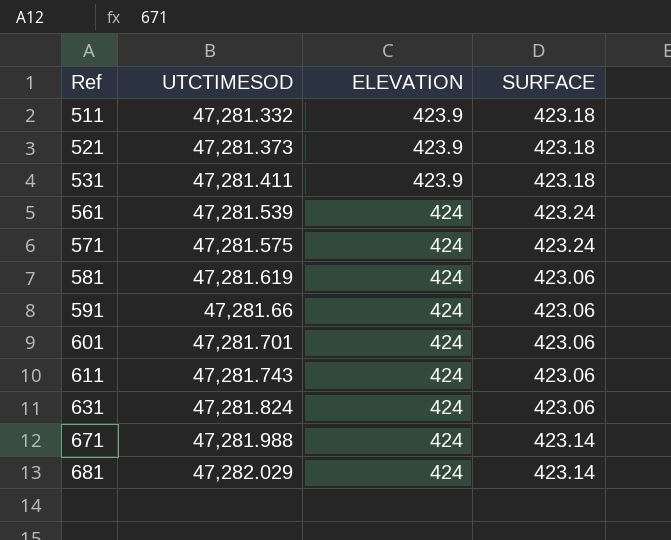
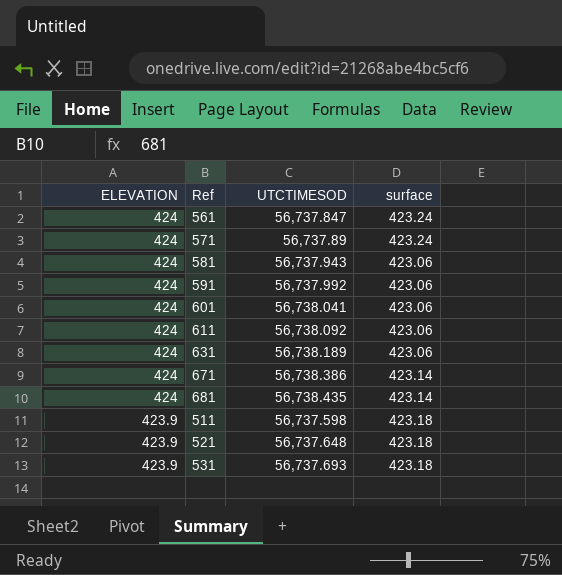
row order: Ref ascending -> ELEVATION descending
column ELEVATION | position: 3 -> 1
column name: SURFACE -> surface
561 | UTCTIMESOD: 47,281.539 -> 56,737.847
571 | UTCTIMESOD: 47,281.575 -> 56,737.89
581 | UTCTIMESOD: 47,281.619 -> 56,737.943
591 | UTCTIMESOD: 47,281.66 -> 56,737.992
601 | UTCTIMESOD: 47,281.701 -> 56,738.041
611 | UTCTIMESOD: 47,281.743 -> 56,738.092
631 | UTCTIMESOD: 47,281.824 -> 56,738.189
671 | UTCTIMESOD: 47,281.988 -> 56,738.386
681 | UTCTIMESOD: 47,282.029 -> 56,738.435
511 | UTCTIMESOD: 47,281.332 -> 56,737.598
521 | UTCTIMESOD: 47,281.373 -> 56,737.648
531 | UTCTIMESOD: 47,281.411 -> 56,737.693

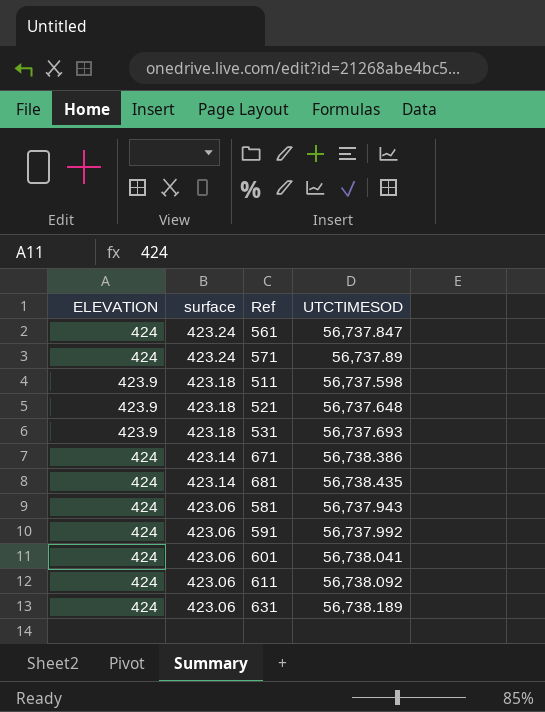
row order: ELEVATION descending -> surface descending
column surface | position: 4 -> 2

